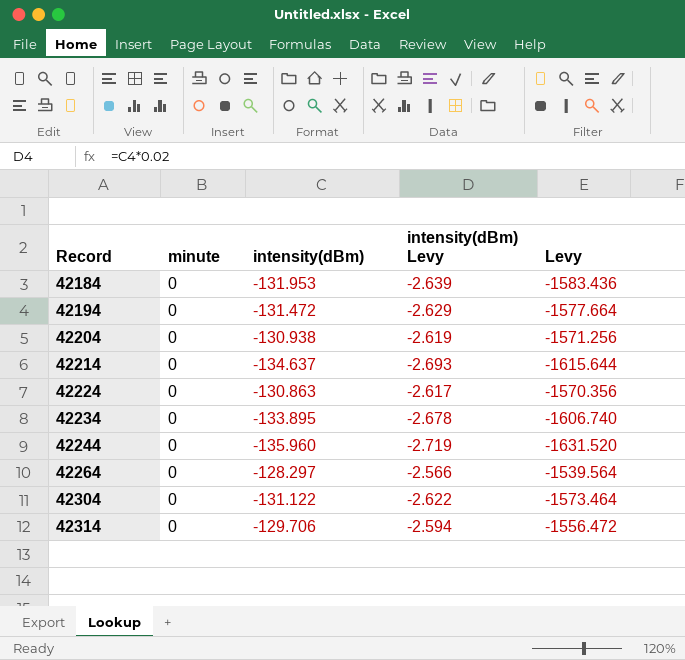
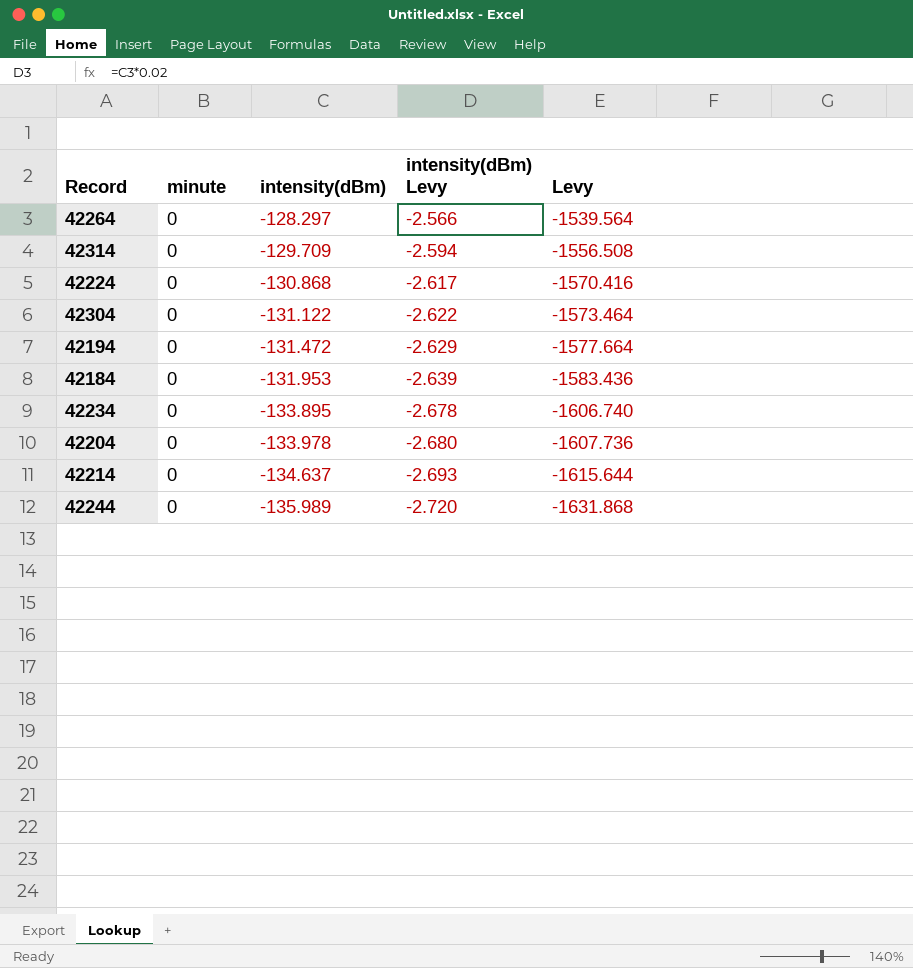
row order: Record ascending -> intensity(dBm) descending
42314 | intensity(dBm): -129.706 -> -129.709
42314 | Levy: -1556.472 -> -1556.508
42224 | intensity(dBm): -130.863 -> -130.868
42224 | Levy: -1570.356 -> -1570.416
42204 | intensity(dBm): -130.938 -> -133.978
42204 | intensity(dBm) Levy: -2.619 -> -2.680
42204 | Levy: -1571.256 -> -1607.736
42244 | intensity(dBm): -135.960 -> -135.989
42244 | intensity(dBm) Levy: -2.719 -> -2.720
42244 | Levy: -1631.520 -> -1631.868

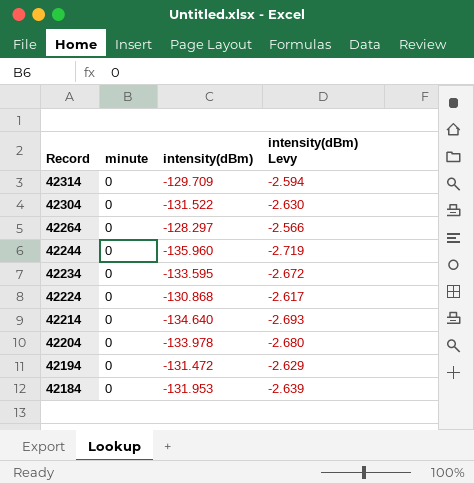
row order: intensity(dBm) descending -> Record descending
column Levy | formula: [intensity(dBm)] * 12 -> none
42304 | intensity(dBm): -131.122 -> -131.522
42304 | intensity(dBm) Levy: -2.622 -> -2.630
42244 | intensity(dBm): -135.989 -> -135.960
42244 | intensity(dBm) Levy: -2.720 -> -2.719
42234 | intensity(dBm): -133.895 -> -133.595
42234 | intensity(dBm) Levy: -2.678 -> -2.672
42214 | intensity(dBm): -134.637 -> -134.640

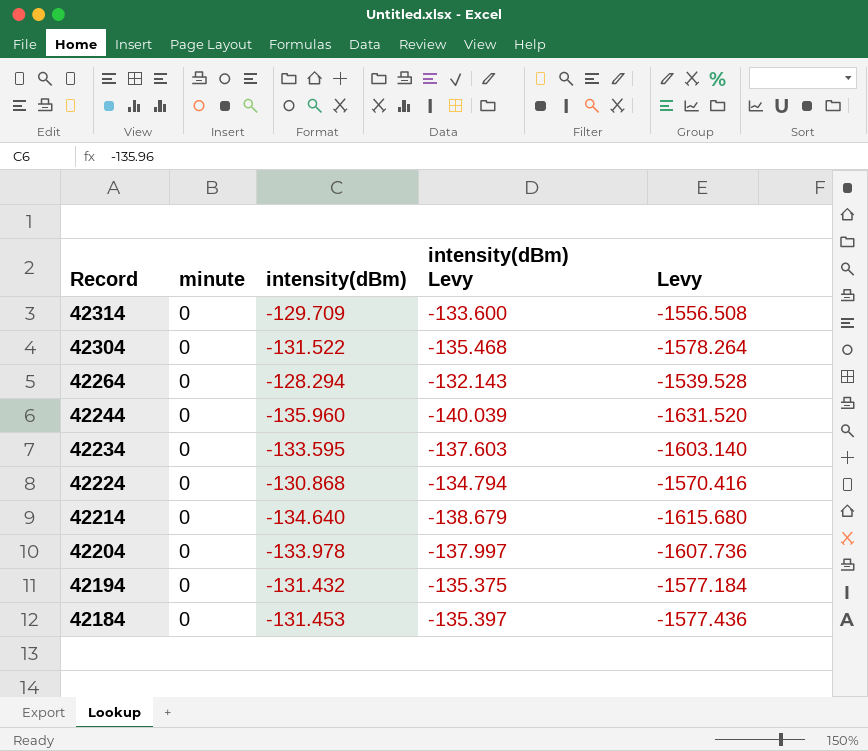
column intensity(dBm) Levy | formula: [intensity(dBm)] * 0.02 -> [intensity(dBm)] * 1.03
column Levy | formula: none -> [intensity(dBm)] * 12
42264 | intensity(dBm): -128.297 -> -128.294
42194 | intensity(dBm): -131.472 -> -131.432
42184 | intensity(dBm): -131.953 -> -131.453

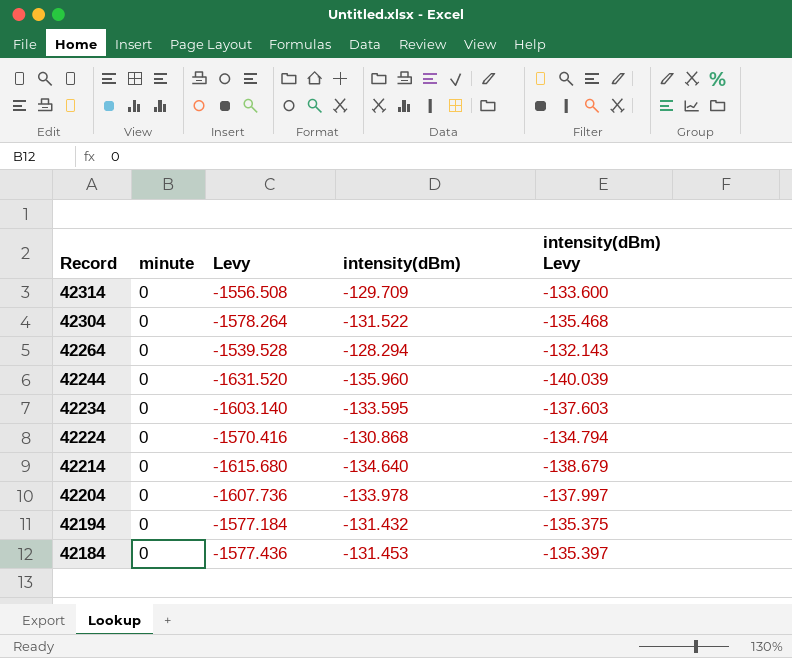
column Levy | position: 5 -> 3

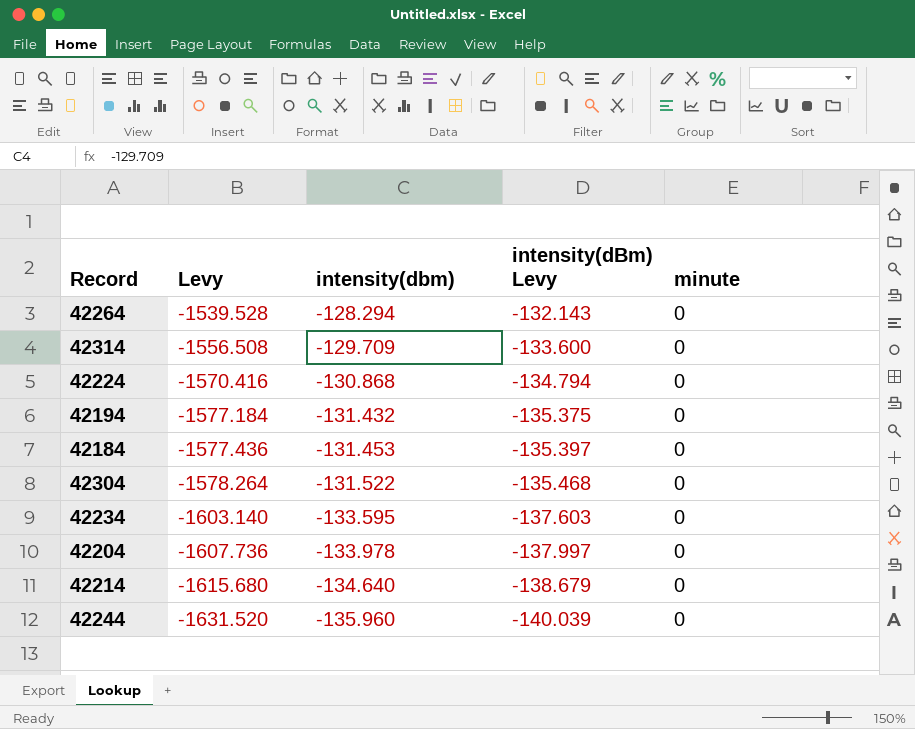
row order: Record descending -> Levy descending
column name: intensity(dBm) -> intensity(dbm)
column minute | position: 2 -> 5

